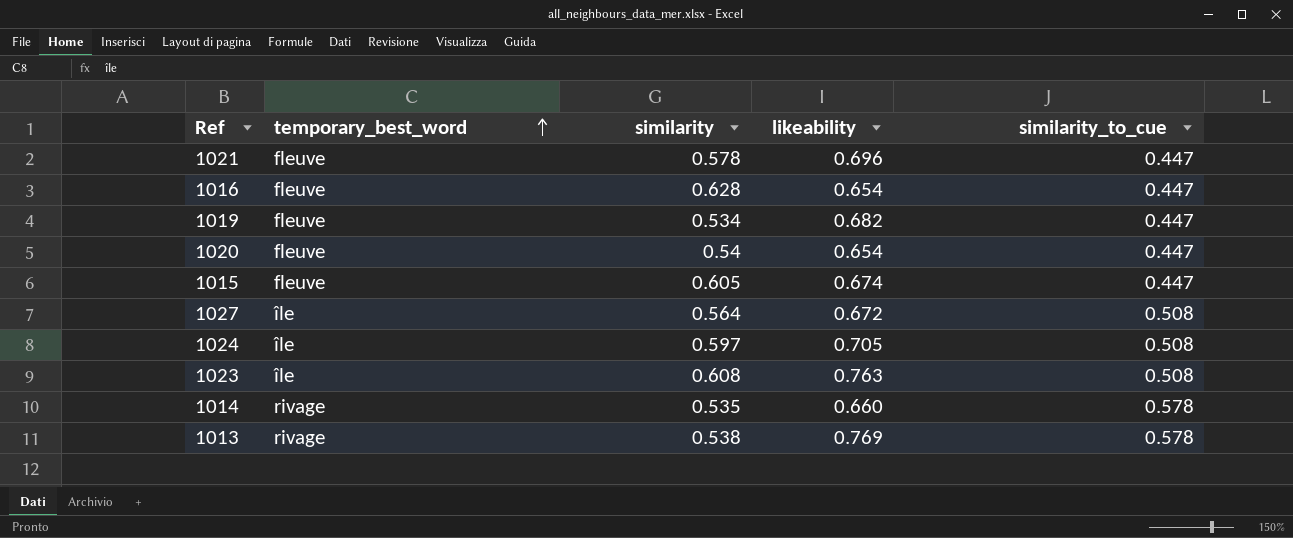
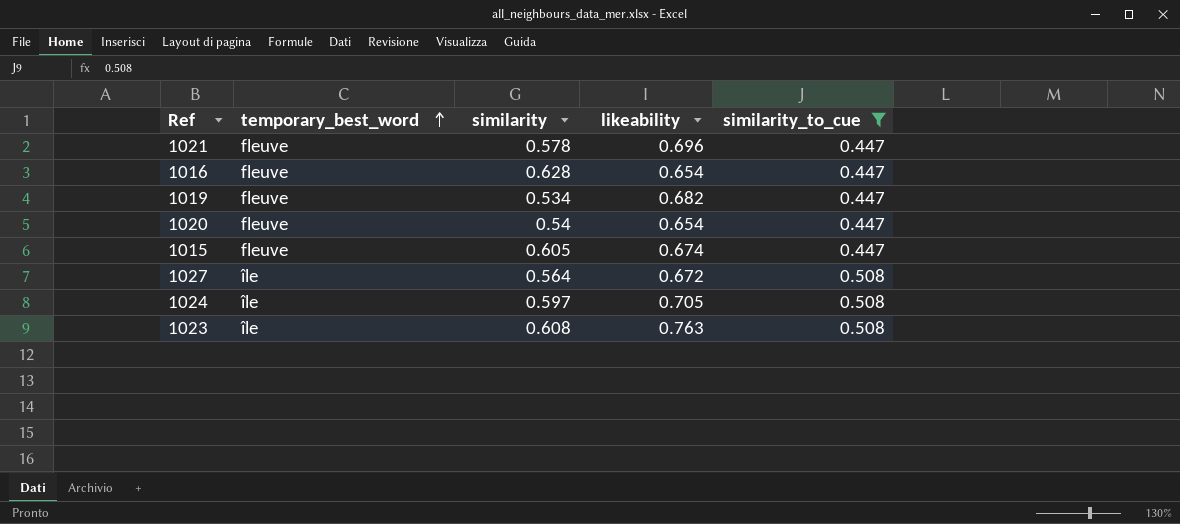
filter: none -> similarity_to_cue != 0.578

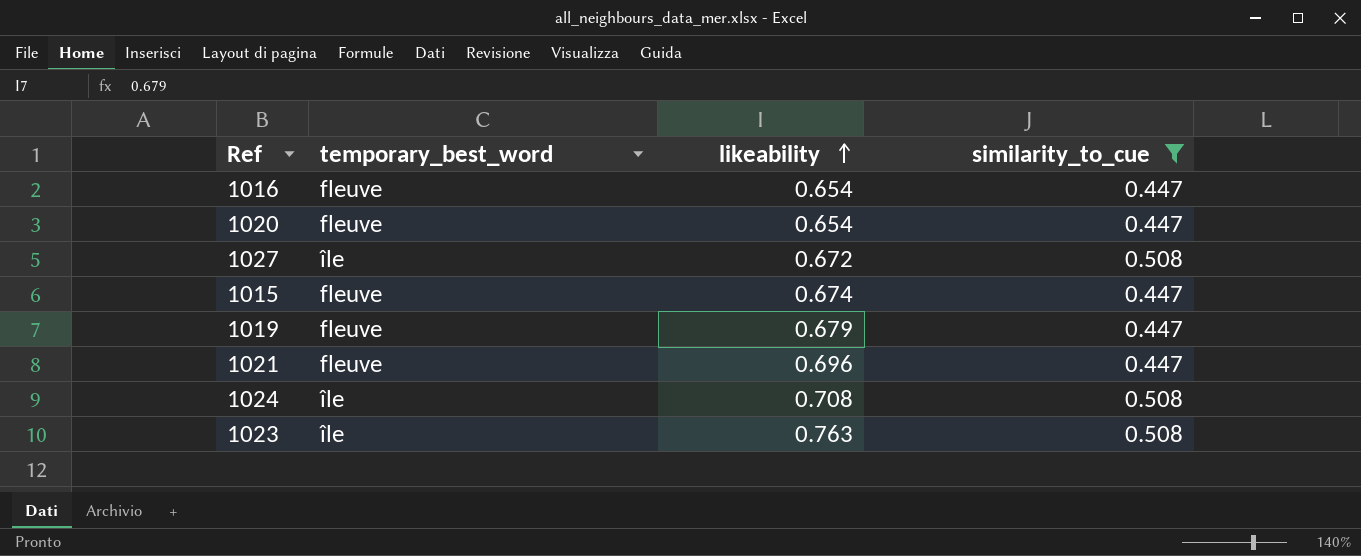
row order: temporary_best_word ascending -> likeability ascending
column similarity | position: 3 -> none
1019 | likeability: 0.682 -> 0.679
1024 | likeability: 0.705 -> 0.708

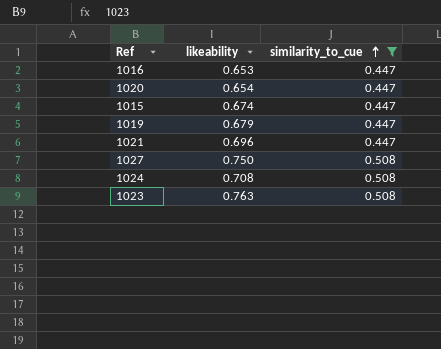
row order: likeability ascending -> similarity_to_cue ascending
column temporary_best_word | position: 2 -> none
1016 | likeability: 0.654 -> 0.653
1027 | likeability: 0.672 -> 0.750

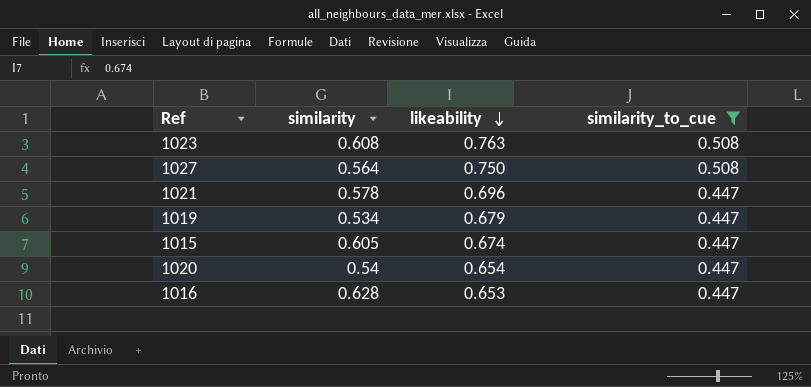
row order: similarity_to_cue ascending -> likeability descending
column similarity | position: none -> 2
row 1024: 0.708 | 0.508 -> none

